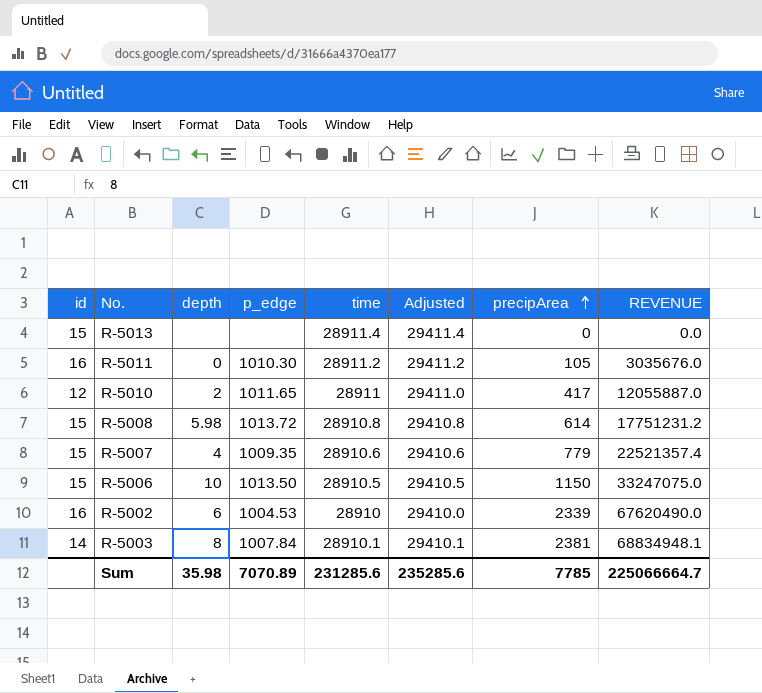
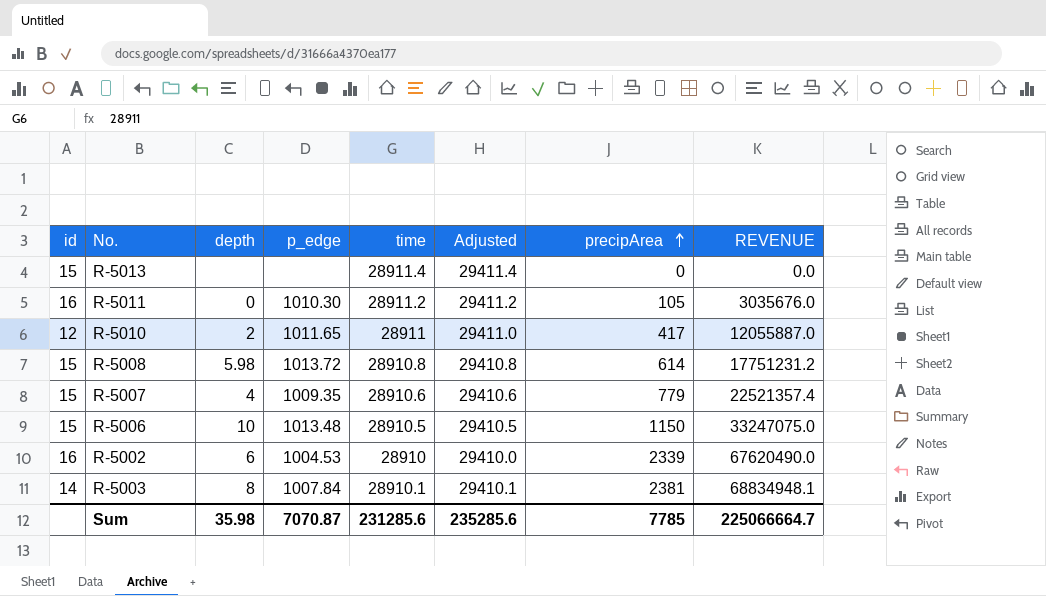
R-5006 | p_edge: 1013.50 -> 1013.48
Sum | p_edge: 7070.89 -> 7070.87

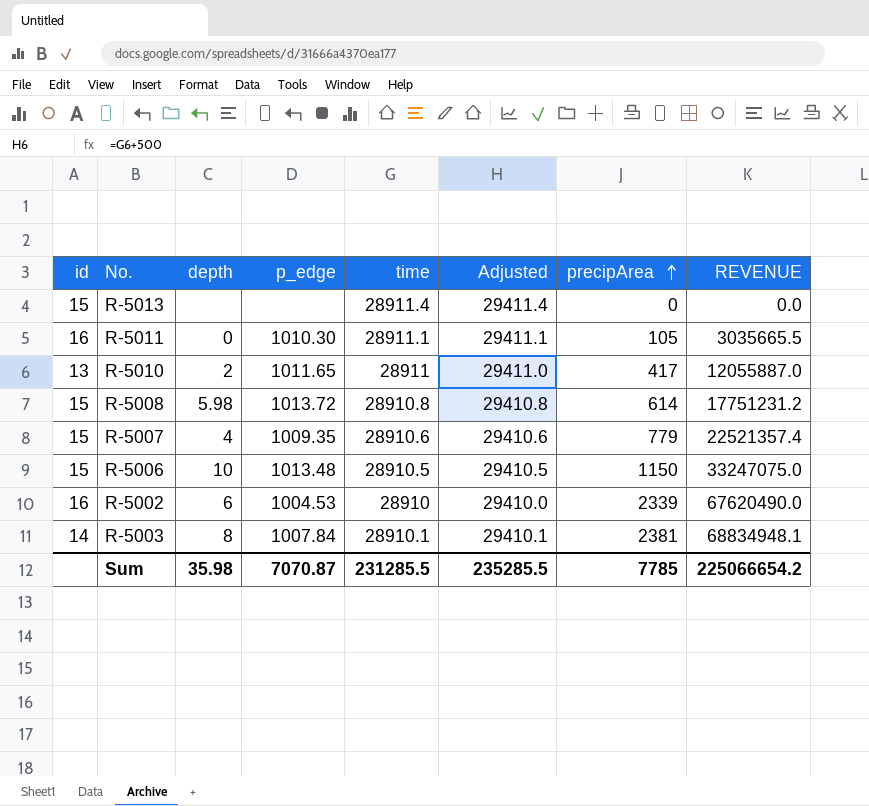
R-5011 | time: 28911.2 -> 28911.1
R-5011 | Adjusted: 29411.2 -> 29411.1
R-5011 | REVENUE: 3035676.0 -> 3035665.5
R-5010 | id: 12 -> 13
Sum | time: 231285.6 -> 231285.5
Sum | Adjusted: 235285.6 -> 235285.5
Sum | REVENUE: 225066664.7 -> 225066654.2

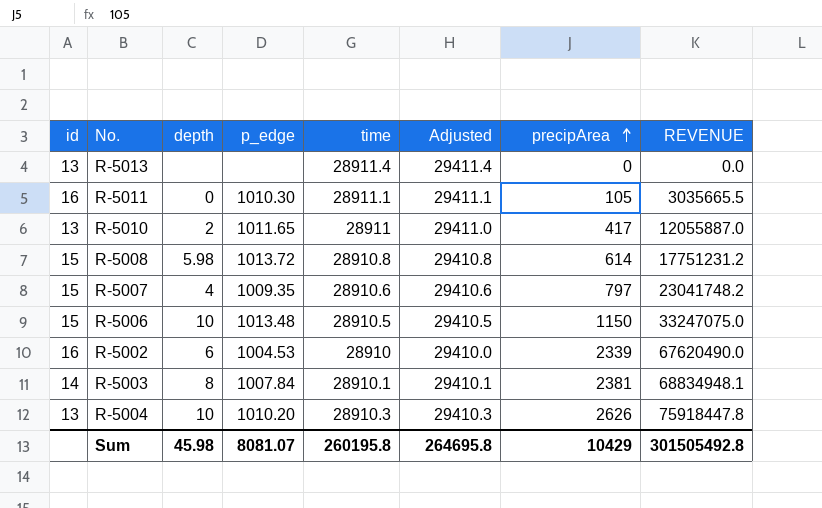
R-5013 | id: 15 -> 13
R-5007 | precipArea: 779 -> 797
R-5007 | REVENUE: 22521357.4 -> 23041748.2
row R-5004: none -> 13 | 10 | 1010.20 | 28910.3 | 29410.3 | 2626 | 75918447.8
Sum | depth: 35.98 -> 45.98
Sum | p_edge: 7070.87 -> 8081.07
Sum | time: 231285.5 -> 260195.8
Sum | Adjusted: 235285.5 -> 264695.8
Sum | precipArea: 7785 -> 10429
Sum | REVENUE: 225066654.2 -> 301505492.8

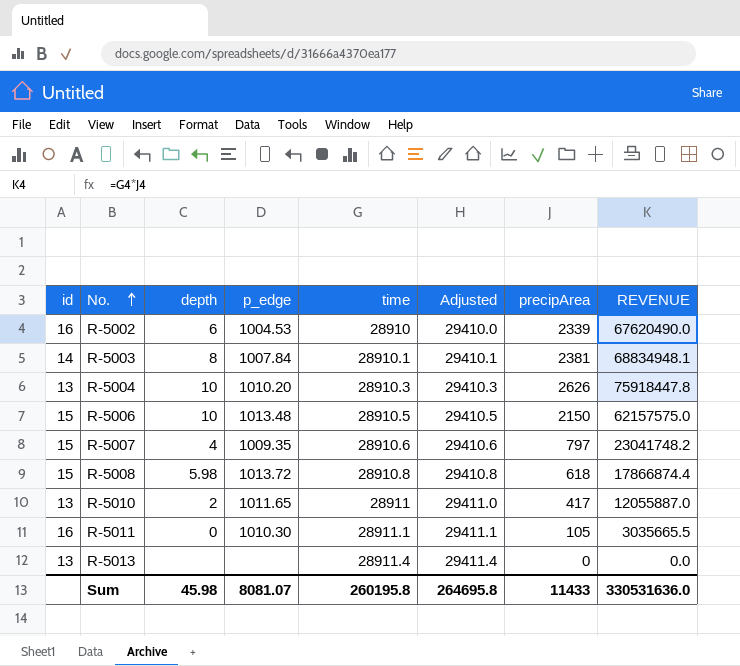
row order: precipArea ascending -> No. ascending
R-5006 | precipArea: 1150 -> 2150
R-5006 | REVENUE: 33247075.0 -> 62157575.0
R-5008 | precipArea: 614 -> 618
R-5008 | REVENUE: 17751231.2 -> 17866874.4
Sum | precipArea: 10429 -> 11433
Sum | REVENUE: 301505492.8 -> 330531636.0

